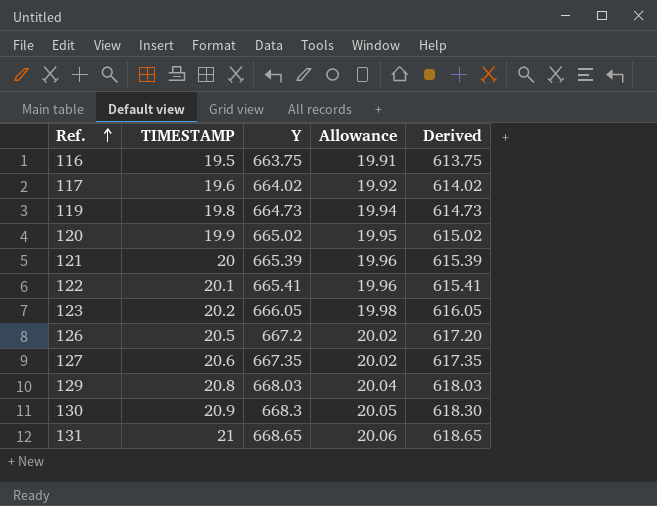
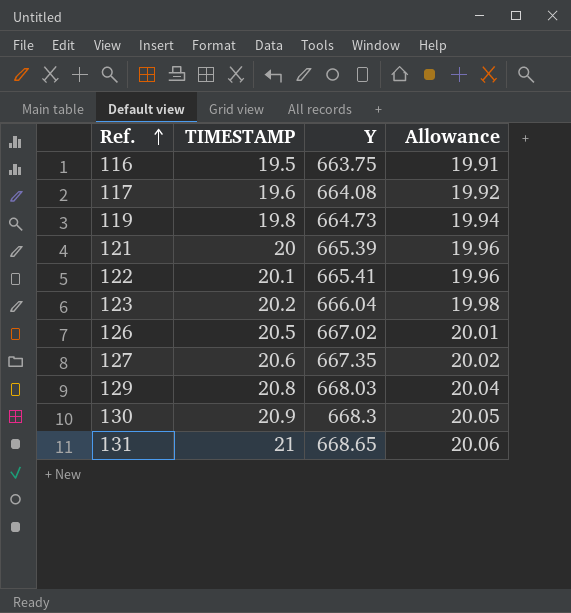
column Derived | formula: [Y] - 50 -> none
row 120: 19.9 | 665.02 | 19.95 | 615.02 -> none
117 | Y: 664.02 -> 664.08
123 | Y: 666.05 -> 666.04
126 | Y: 667.2 -> 667.02
126 | Allowance: 20.02 -> 20.01

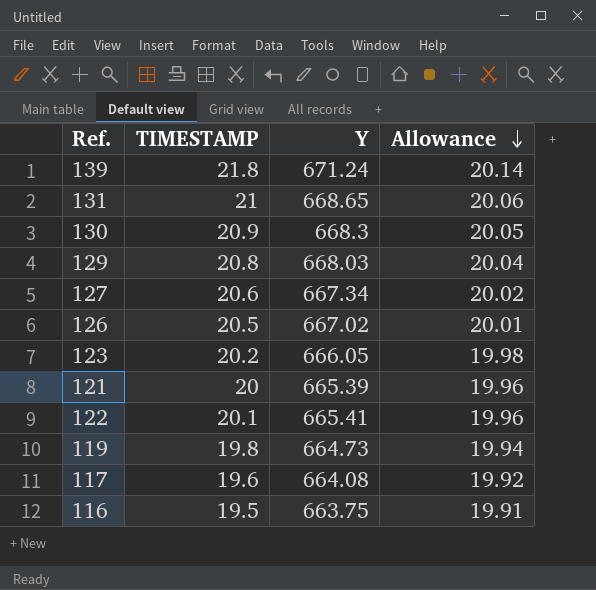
row order: Ref. ascending -> Allowance descending
row 139: none -> 21.8 | 671.24 | 20.14
127 | Y: 667.35 -> 667.34
123 | Y: 666.04 -> 666.05

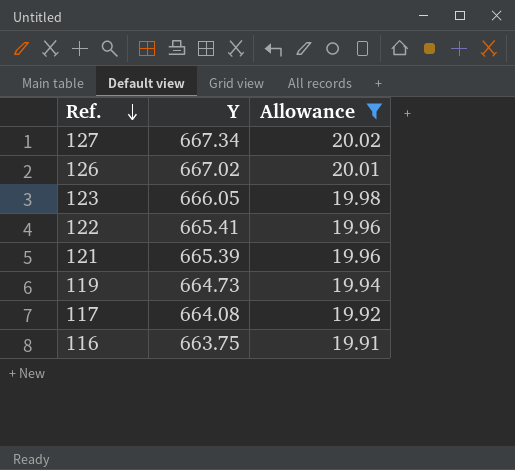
filter: none -> Allowance <= 20.02
row order: Allowance descending -> Ref. descending
column TIMESTAMP | position: 2 -> none

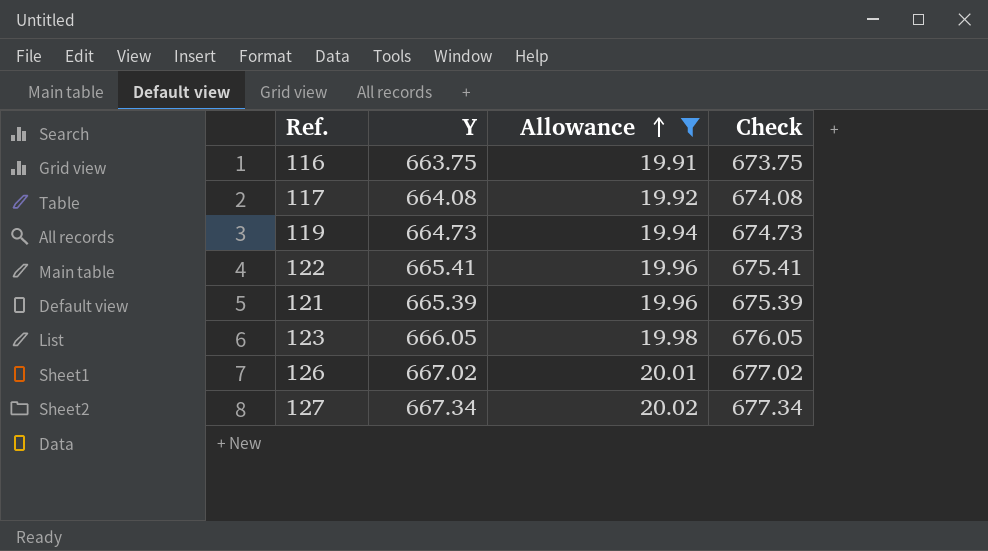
row order: Ref. descending -> Allowance ascending
column Check | formula: none -> [Y] + 10

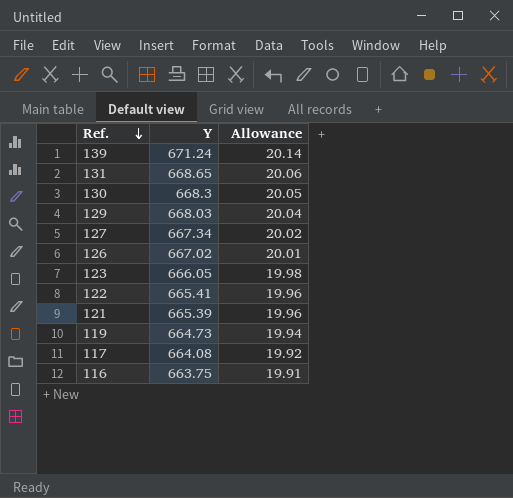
filter: Allowance <= 20.02 -> none
row order: Allowance ascending -> Ref. descending
column Check | formula: [Y] + 10 -> none

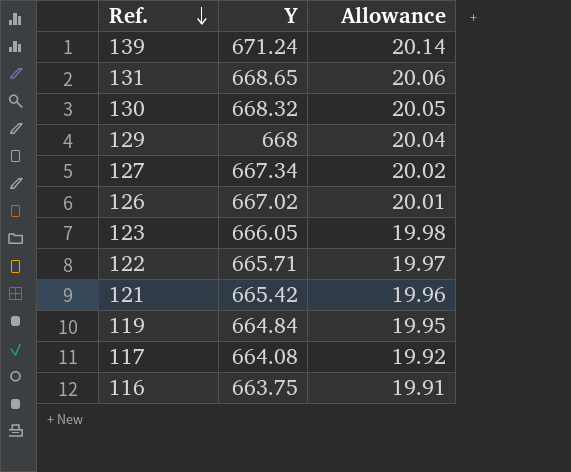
130 | Y: 668.3 -> 668.32
129 | Y: 668.03 -> 668
122 | Y: 665.41 -> 665.71
122 | Allowance: 19.96 -> 19.97
121 | Y: 665.39 -> 665.42
119 | Y: 664.73 -> 664.84
119 | Allowance: 19.94 -> 19.95

